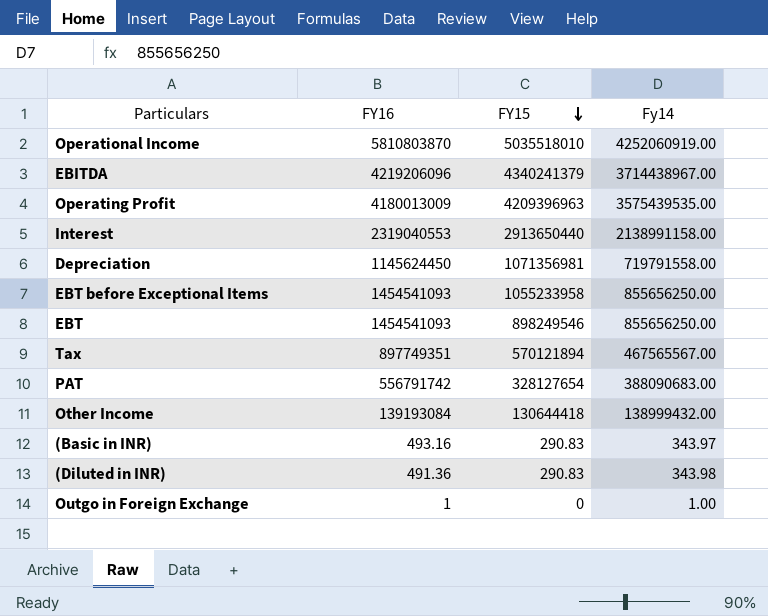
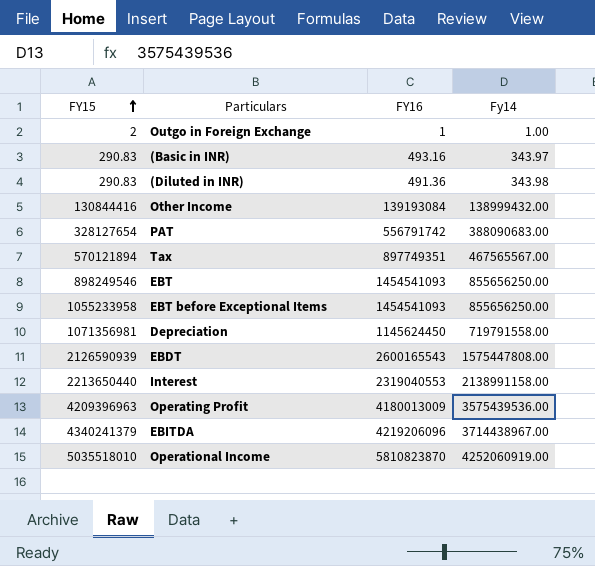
row order: FY15 descending -> FY15 ascending
column FY15 | position: 3 -> 1
Outgo in Foreign Exchange | FY15: 0 -> 2
Other Income | FY15: 130644418 -> 130844416
row EBDT: none -> 2126590939 | 2600165543 | 1575447808.00
Interest | FY15: 2913650440 -> 2213650440
Operating Profit | Fy14: 3575439535.00 -> 3575439536.00
Operational Income | FY16: 5810803870 -> 5810823870

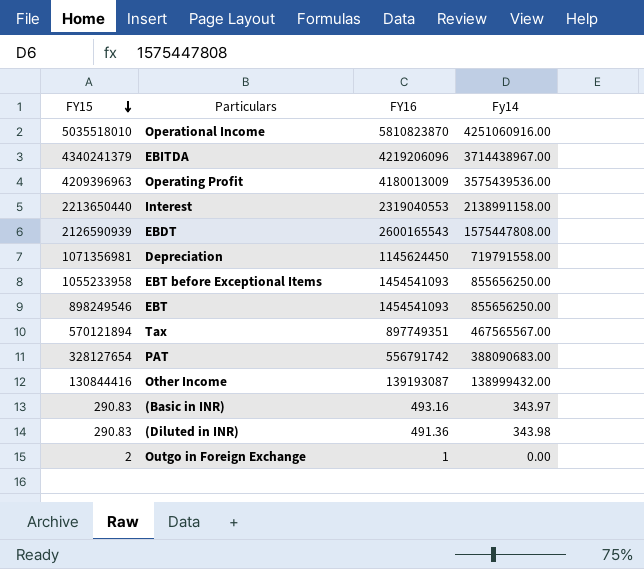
row order: FY15 ascending -> FY15 descending
Operational Income | Fy14: 4252060919.00 -> 4251060916.00
Other Income | FY16: 139193084 -> 139193087
Outgo in Foreign Exchange | Fy14: 1.00 -> 0.00

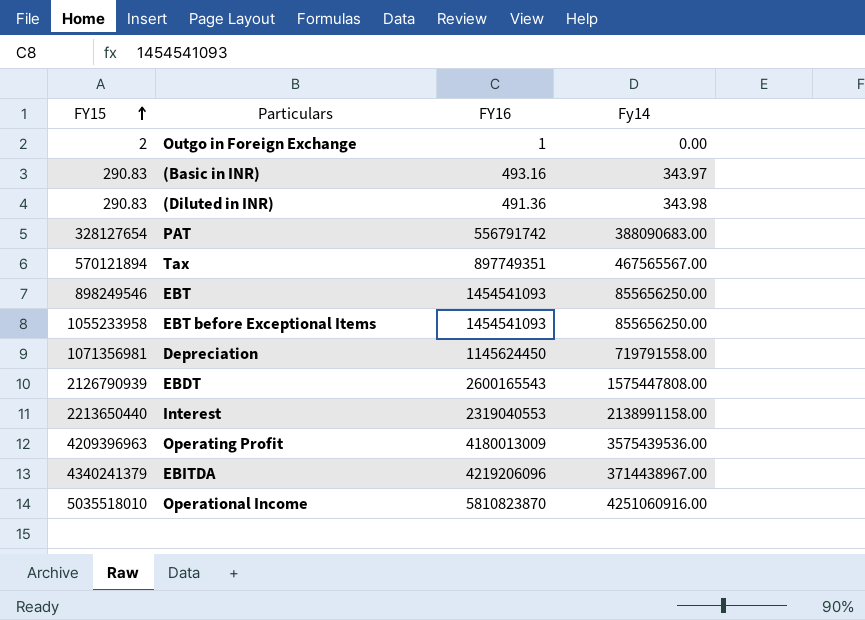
row order: FY15 descending -> FY15 ascending
row Other Income: 130844416 | 139193087 | 138999432.00 -> none
EBDT | FY15: 2126590939 -> 2126790939

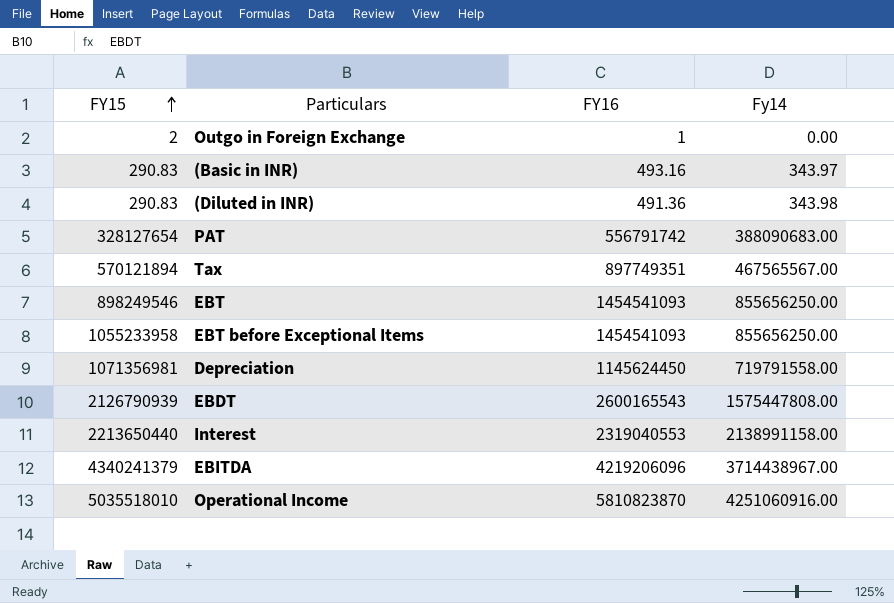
row Operating Profit: 4209396963 | 4180013009 | 3575439536.00 -> none

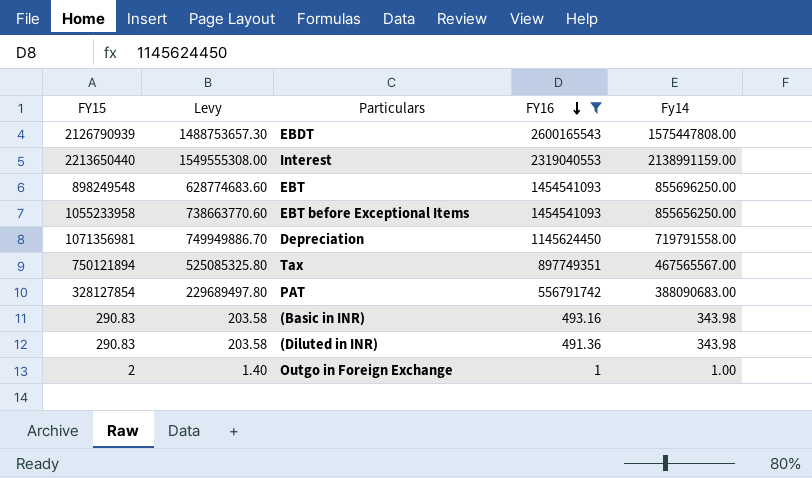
filter: none -> FY16 <= 2600165543
row order: FY15 ascending -> FY16 descending
column Levy | formula: none -> [FY15] * 0.7
Interest | Fy14: 2138991158.00 -> 2138991159.00
EBT | FY15: 898249546 -> 898249548
EBT | Fy14: 855656250.00 -> 855696250.00
Tax | FY15: 570121894 -> 750121894
PAT | FY15: 328127654 -> 328127854
(Basic in INR) | Fy14: 343.97 -> 343.98
Outgo in Foreign Exchange | Fy14: 0.00 -> 1.00

